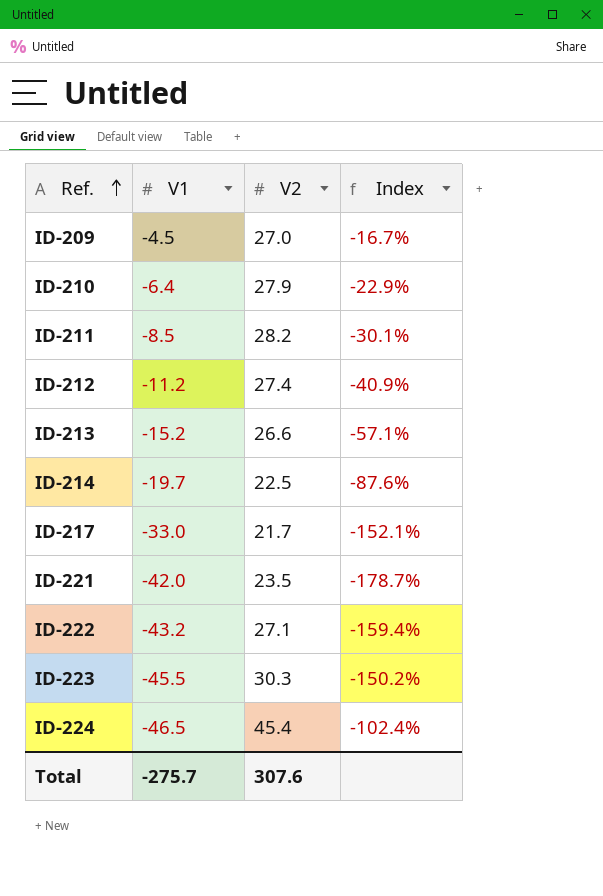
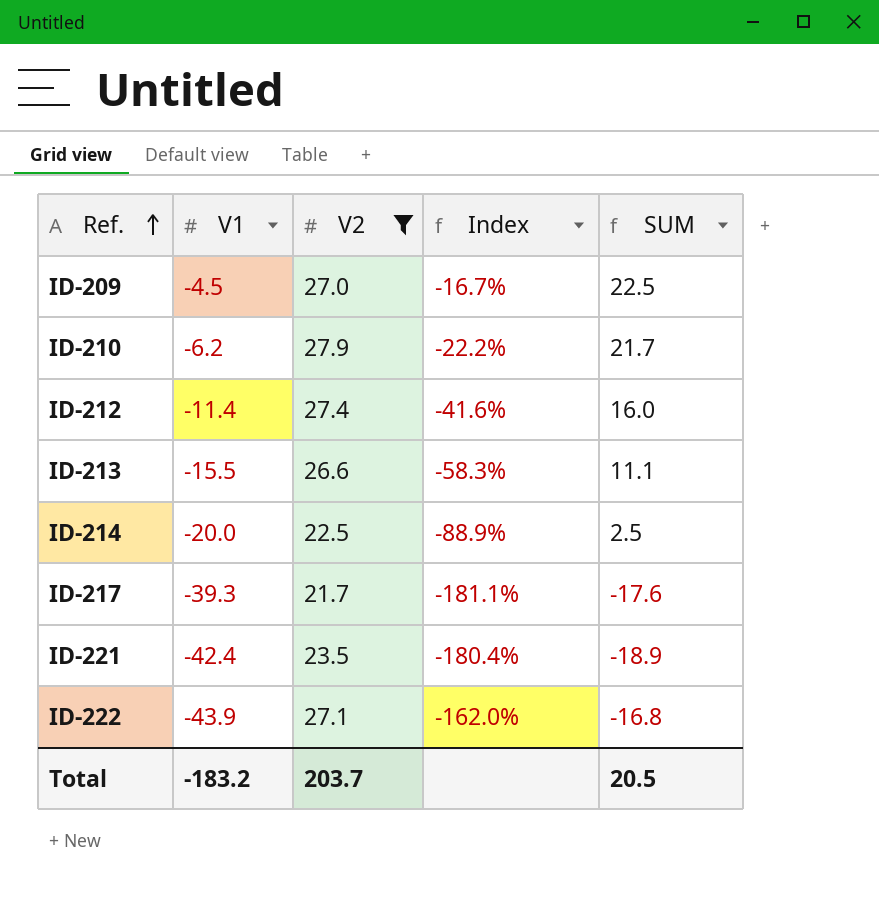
filter: none -> V2 <= 27.9
column SUM | formula: none -> [V1] + [V2]
ID-210 | V1: -6.4 -> -6.2
ID-210 | Index: -22.9% -> -22.2%
ID-212 | V1: -11.2 -> -11.4
ID-212 | Index: -40.9% -> -41.6%
ID-213 | V1: -15.2 -> -15.5
ID-213 | Index: -57.1% -> -58.3%
ID-214 | V1: -19.7 -> -20.0
ID-214 | Index: -87.6% -> -88.9%
ID-217 | V1: -33.0 -> -39.3
ID-217 | Index: -152.1% -> -181.1%
ID-221 | V1: -42.0 -> -42.4
ID-221 | Index: -178.7% -> -180.4%
ID-222 | V1: -43.2 -> -43.9
ID-222 | Index: -159.4% -> -162.0%
Total | V1: -275.7 -> -183.2
Total | V2: 307.6 -> 203.7

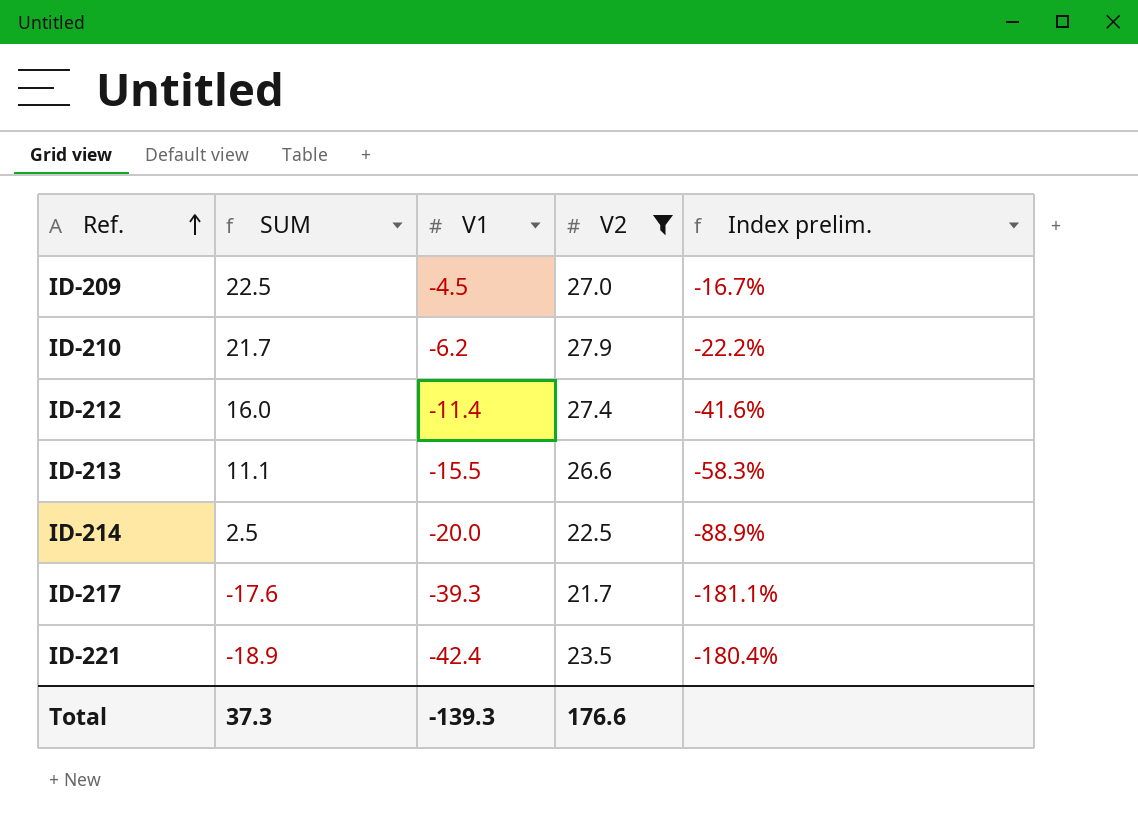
column SUM | position: 5 -> 2
column name: Index -> Index prelim.
row ID-222: -43.9 | 27.1 | -162.0% | -16.8 -> none
Total | SUM: 20.5 -> 37.3
Total | V1: -183.2 -> -139.3
Total | V2: 203.7 -> 176.6

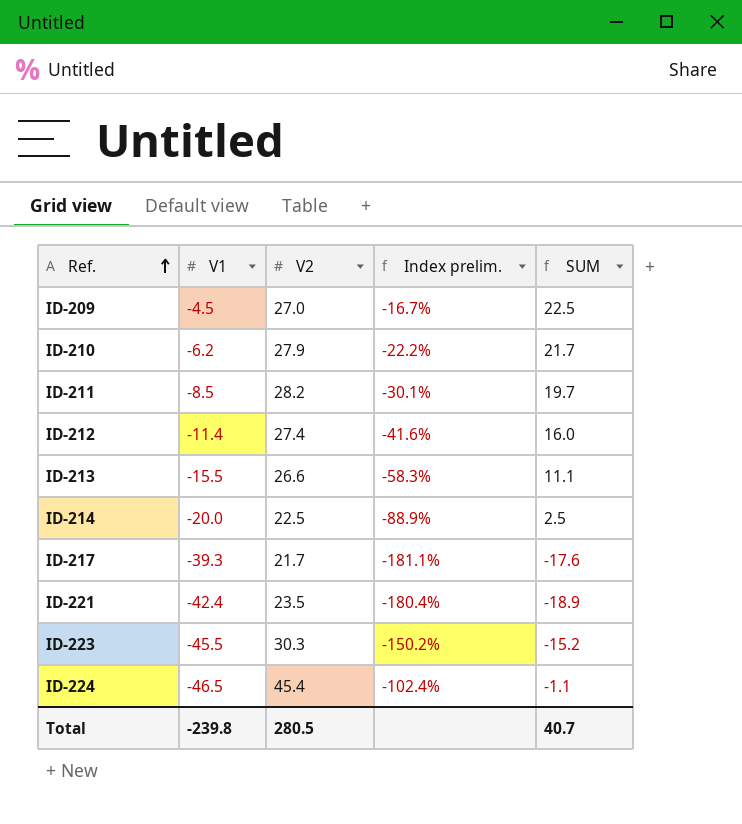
filter: V2 <= 27.9 -> none
column SUM | position: 2 -> 5
Total | V1: -139.3 -> -239.8
Total | V2: 176.6 -> 280.5
Total | SUM: 37.3 -> 40.7

